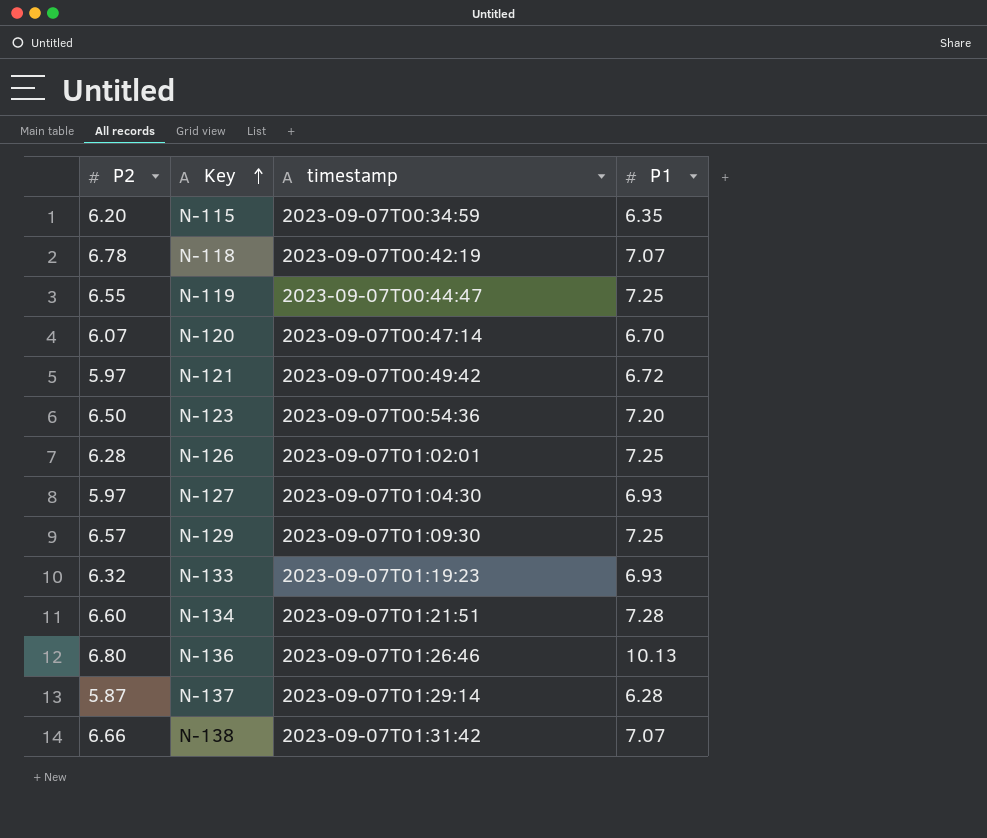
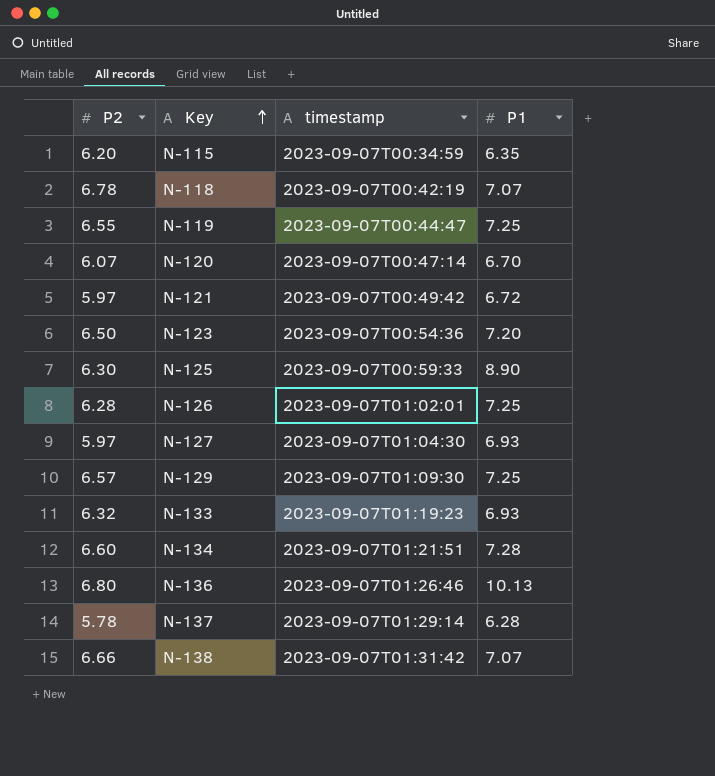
row N-125: none -> 6.30 | 2023-09-07T00:59:33 | 8.90
N-137 | P2: 5.87 -> 5.78

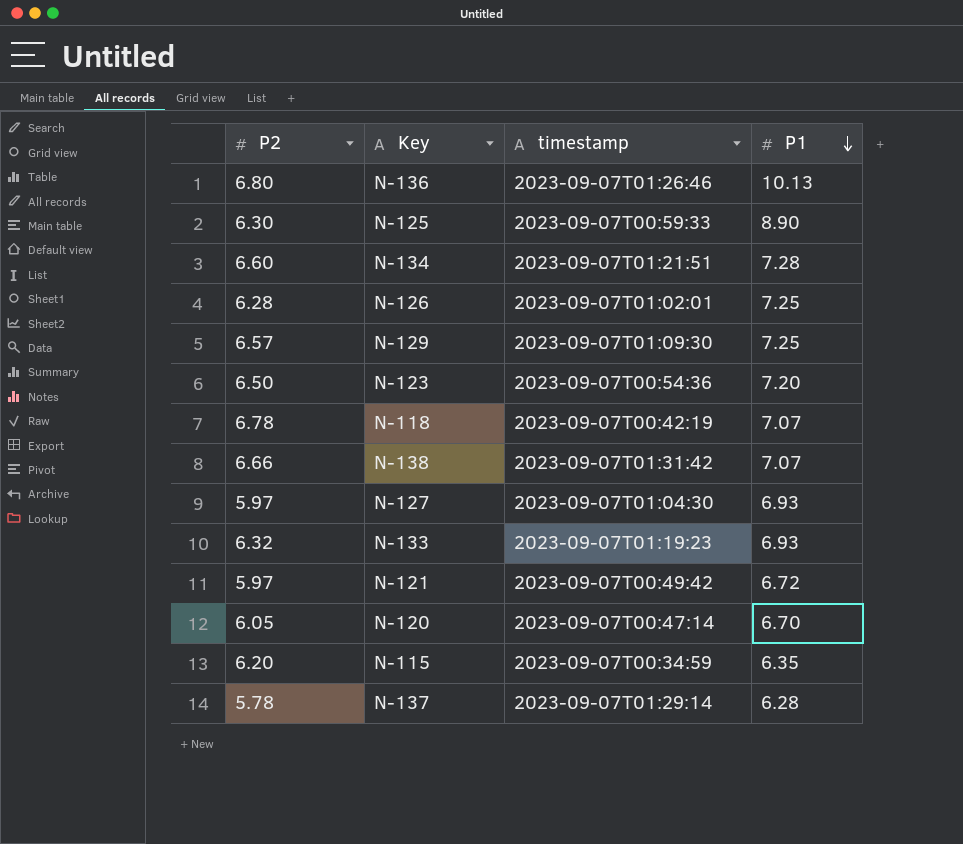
row order: Key ascending -> P1 descending
row N-119: 6.55 | 2023-09-07T00:44:47 | 7.25 -> none
N-120 | P2: 6.07 -> 6.05

